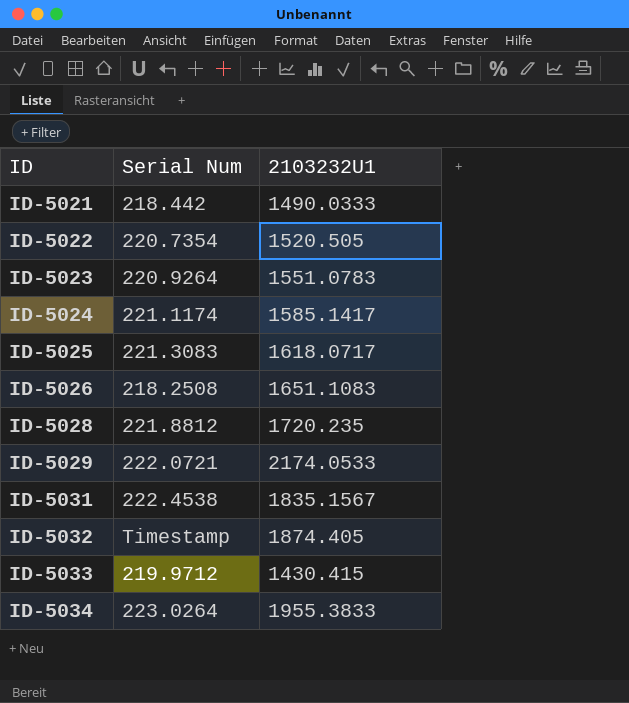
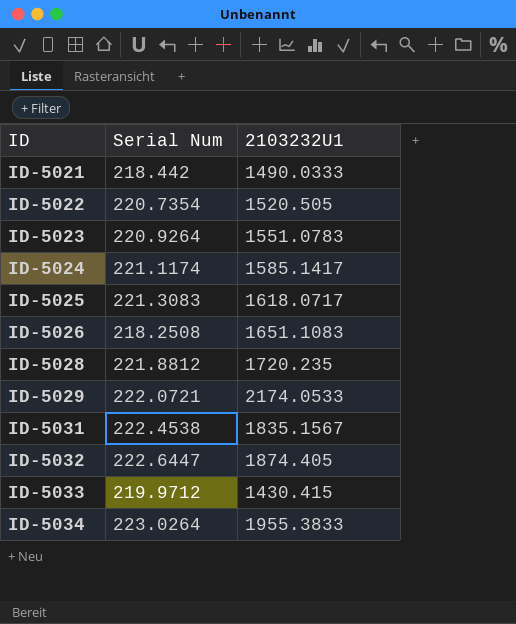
ID-5032 | Serial Num: Timestamp -> 222.6447

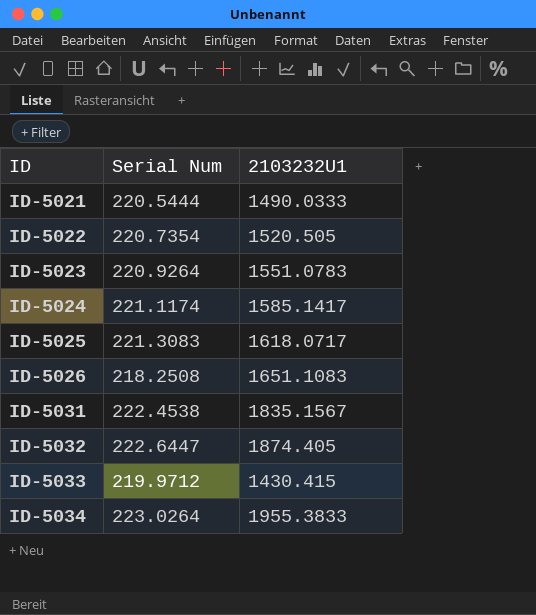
row ID-5028: 221.8812 | 1720.235 -> none
row ID-5029: 222.0721 | 2174.0533 -> none
ID-5021 | Serial Num: 218.442 -> 220.5444

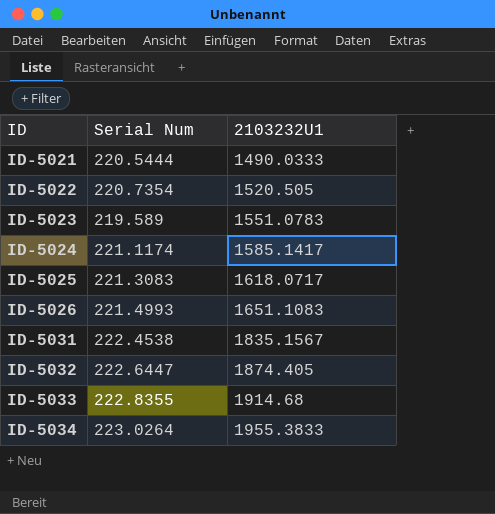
ID-5023 | Serial Num: 220.9264 -> 219.589
ID-5026 | Serial Num: 218.2508 -> 221.4993
ID-5033 | Serial Num: 219.9712 -> 222.8355
ID-5033 | 2103232U1: 1430.415 -> 1914.68

